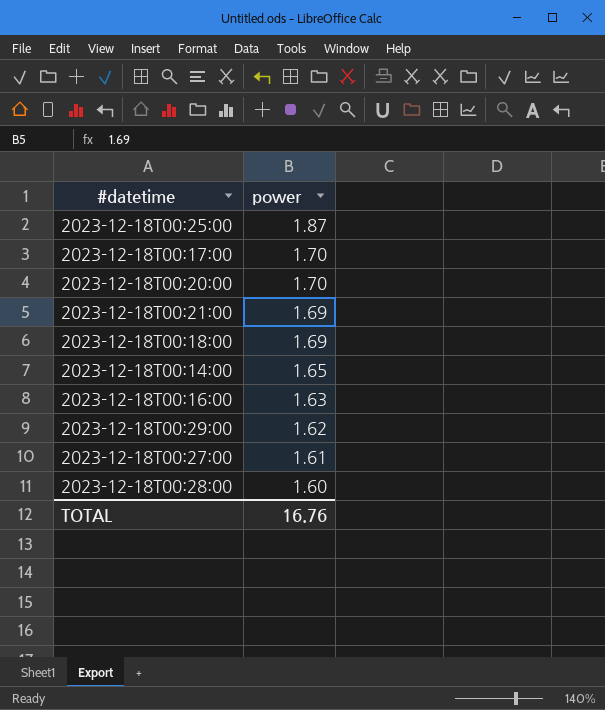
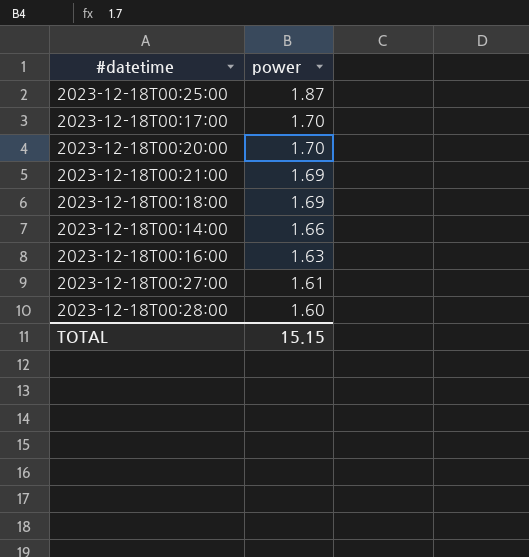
row 2023-12-18T00:29:00: 1.62 -> none
2023-12-18T00:14:00 | power: 1.65 -> 1.66
TOTAL | power: 16.76 -> 15.15

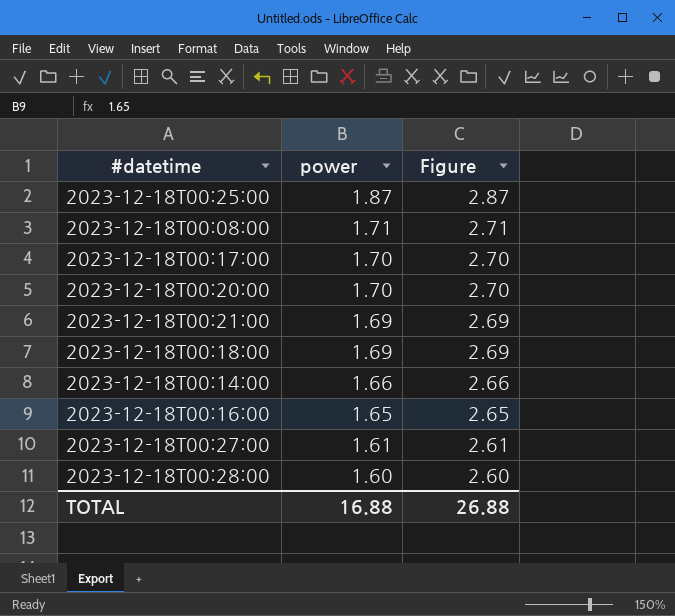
column Figure | formula: none -> [power] + 1
row 2023-12-18T00:08:00: none -> 1.71 | 2.71
2023-12-18T00:16:00 | power: 1.63 -> 1.65
TOTAL | power: 15.15 -> 16.88

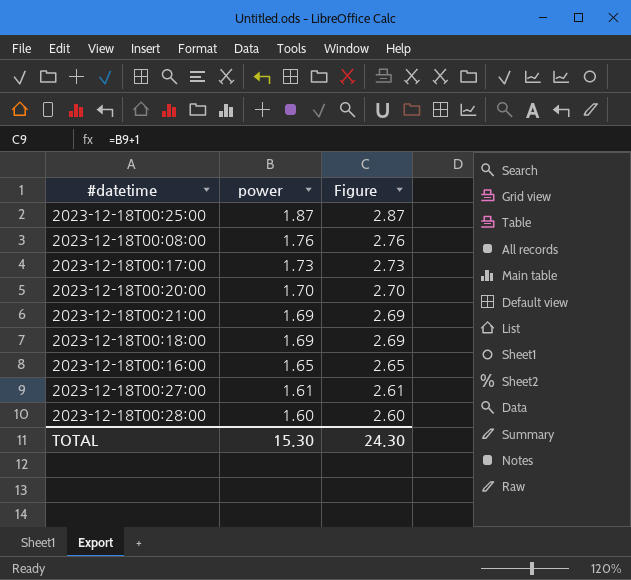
row 2023-12-18T00:14:00: 1.66 | 2.66 -> none
2023-12-18T00:08:00 | power: 1.71 -> 1.76
2023-12-18T00:08:00 | Figure: 2.71 -> 2.76
2023-12-18T00:17:00 | power: 1.70 -> 1.73
2023-12-18T00:17:00 | Figure: 2.70 -> 2.73
TOTAL | power: 16.88 -> 15.30
TOTAL | Figure: 26.88 -> 24.30

